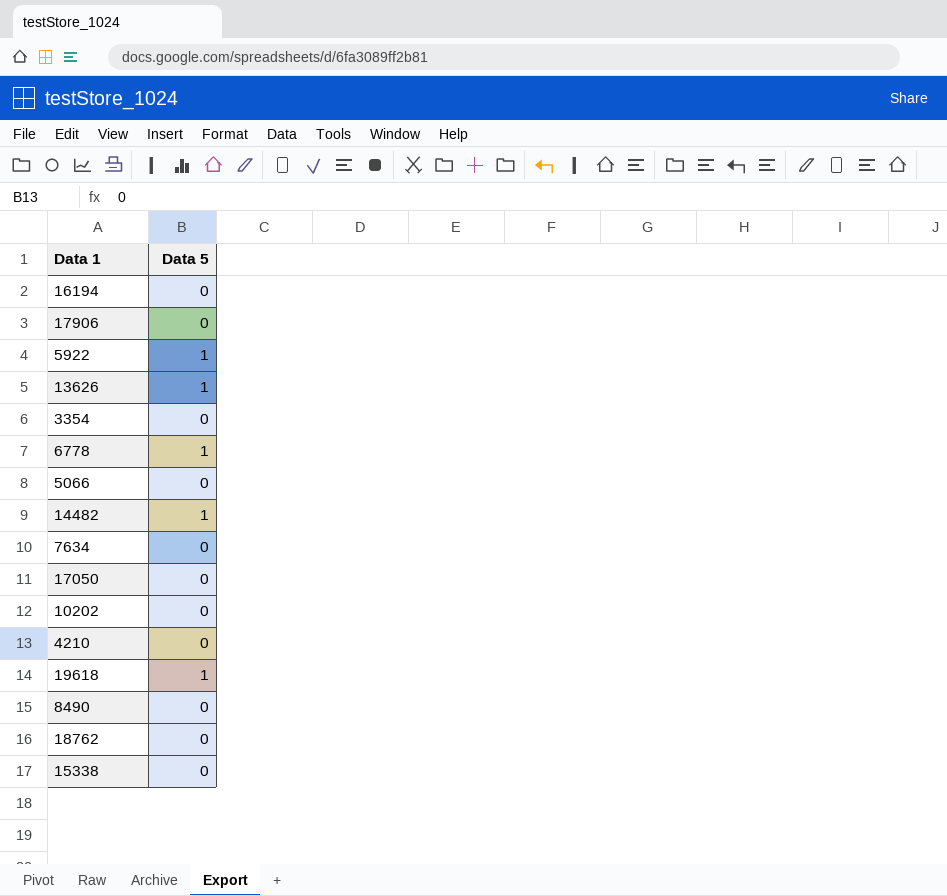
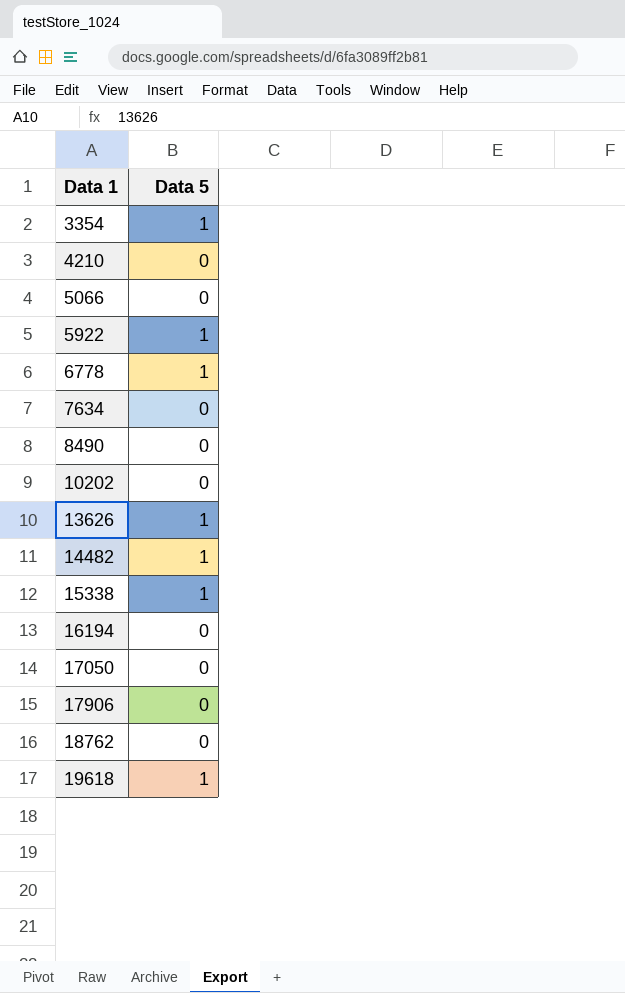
row order: none -> Data 1 ascending
3354 | Data 5: 0 -> 1
15338 | Data 5: 0 -> 1

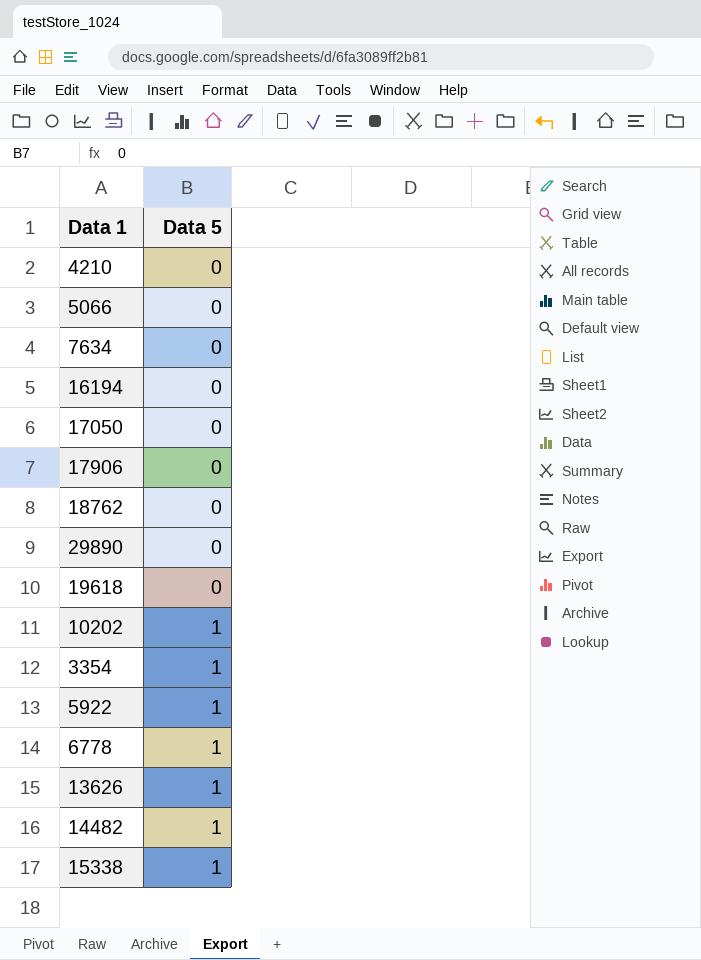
row order: Data 1 ascending -> Data 5 ascending
row 8490: 0 -> none
row 29890: none -> 0
19618 | Data 5: 1 -> 0
10202 | Data 5: 0 -> 1

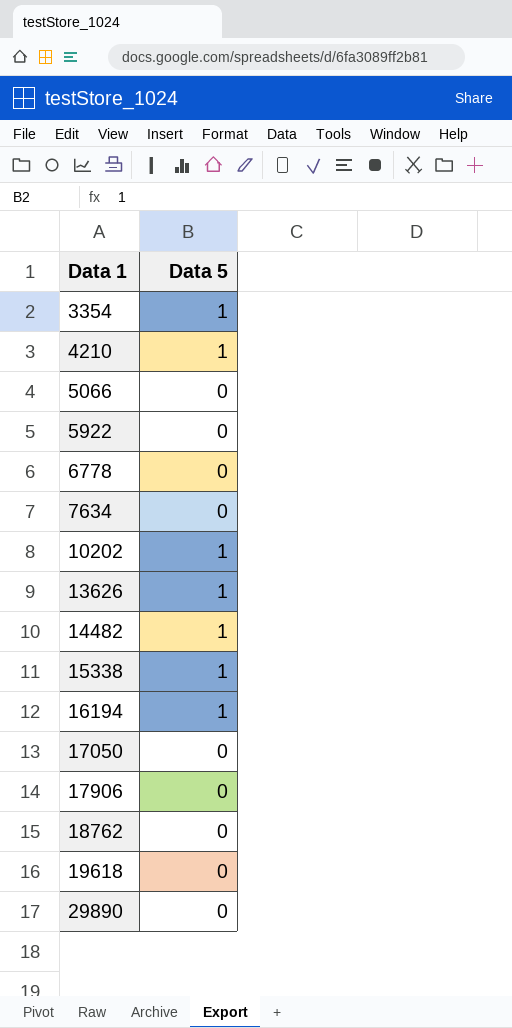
row order: Data 5 ascending -> Data 1 ascending
4210 | Data 5: 0 -> 1
5922 | Data 5: 1 -> 0
6778 | Data 5: 1 -> 0
16194 | Data 5: 0 -> 1

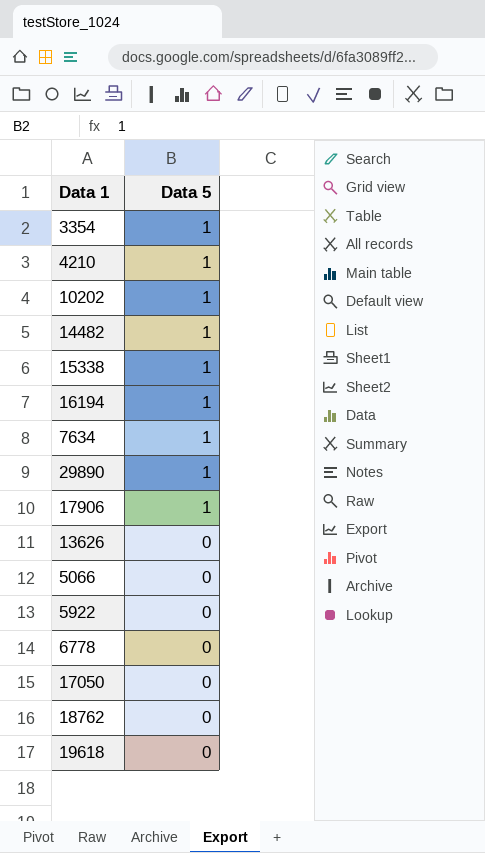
row order: Data 1 ascending -> Data 5 descending
7634 | Data 5: 0 -> 1
29890 | Data 5: 0 -> 1
17906 | Data 5: 0 -> 1
13626 | Data 5: 1 -> 0

